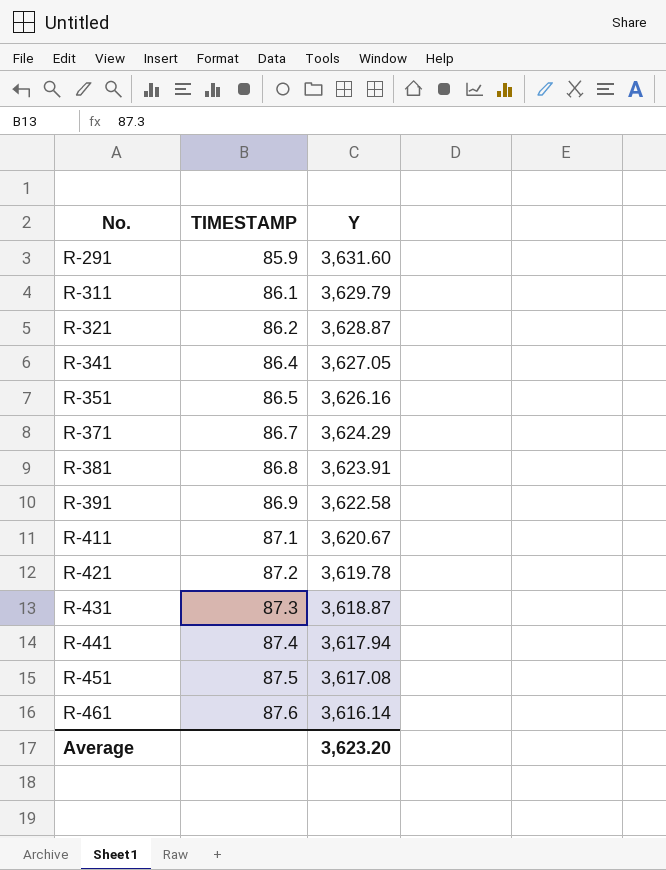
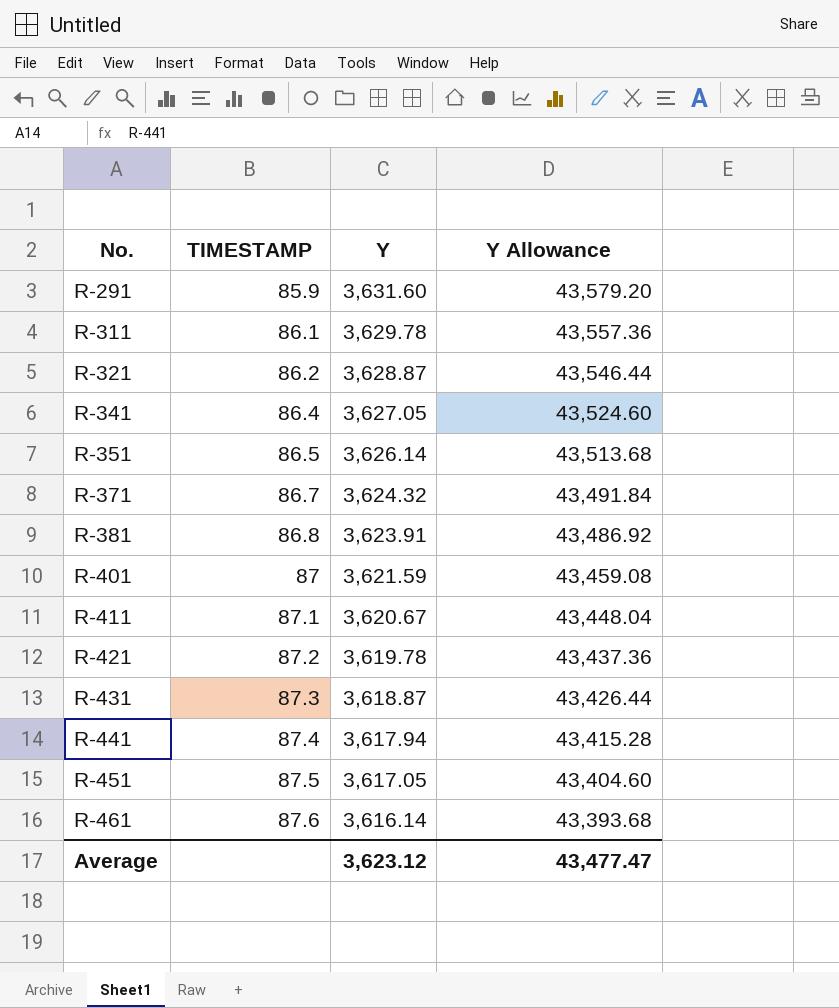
column Y Allowance | formula: none -> [Y] * 12
row R-391: 86.9 | 3,622.58 -> none
R-311 | Y: 3,629.79 -> 3,629.78
R-351 | Y: 3,626.16 -> 3,626.14
R-371 | Y: 3,624.29 -> 3,624.32
row R-401: none -> 87 | 3,621.59 | 43,459.08
R-451 | Y: 3,617.08 -> 3,617.05
Average | Y: 3,623.20 -> 3,623.12

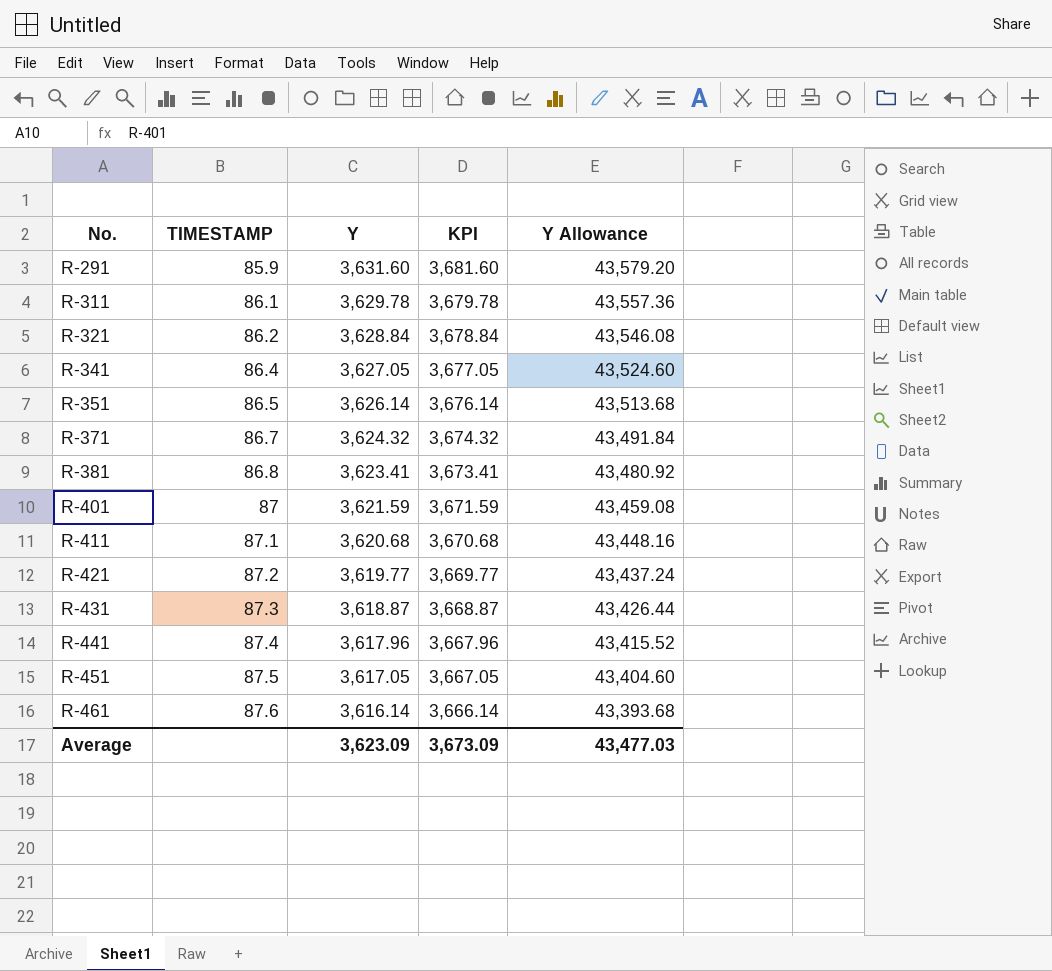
column KPI | formula: none -> [Y] + 50
R-321 | Y: 3,628.87 -> 3,628.84
R-321 | Y Allowance: 43,546.44 -> 43,546.08
R-381 | Y: 3,623.91 -> 3,623.41
R-381 | Y Allowance: 43,486.92 -> 43,480.92
R-411 | Y: 3,620.67 -> 3,620.68
R-411 | Y Allowance: 43,448.04 -> 43,448.16
R-421 | Y: 3,619.78 -> 3,619.77
R-421 | Y Allowance: 43,437.36 -> 43,437.24
R-441 | Y: 3,617.94 -> 3,617.96
R-441 | Y Allowance: 43,415.28 -> 43,415.52
Average | Y: 3,623.12 -> 3,623.09
Average | Y Allowance: 43,477.47 -> 43,477.03

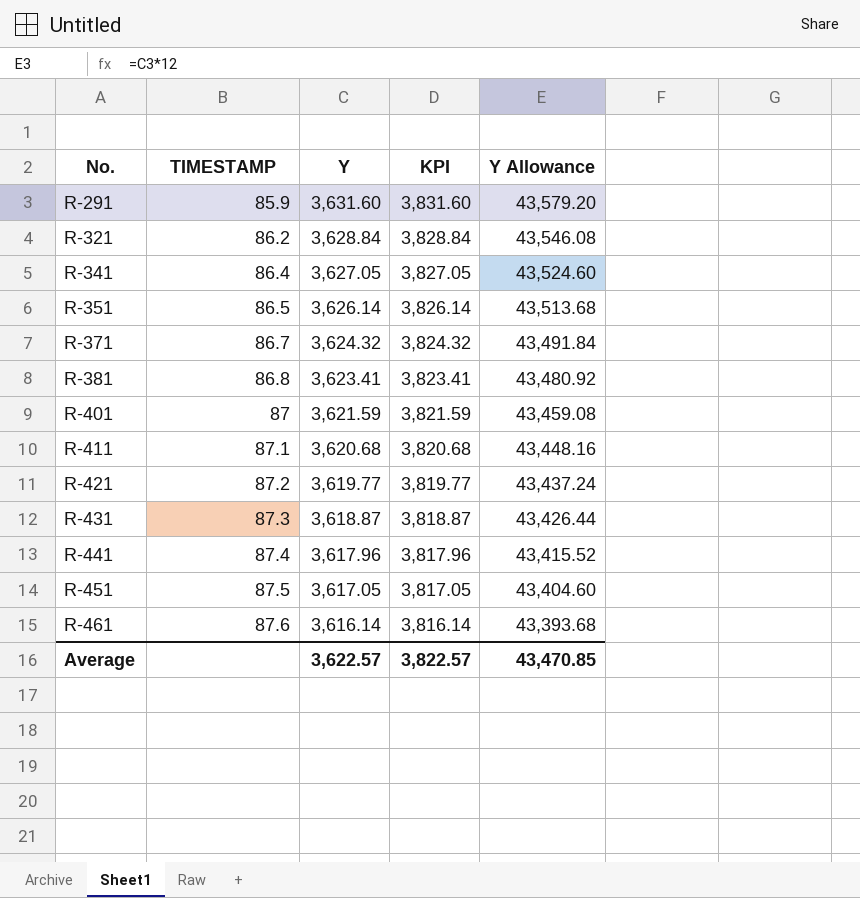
column KPI | formula: [Y] + 50 -> [Y] + 200
row R-311: 86.1 | 3,629.78 | 3,679.78 | 43,557.36 -> none
Average | Y: 3,623.09 -> 3,622.57
Average | KPI: 3,673.09 -> 3,822.57
Average | Y Allowance: 43,477.03 -> 43,470.85

